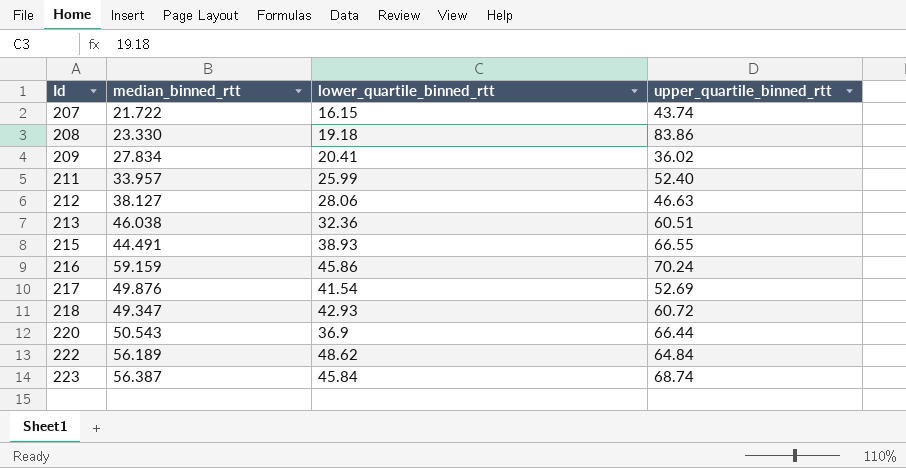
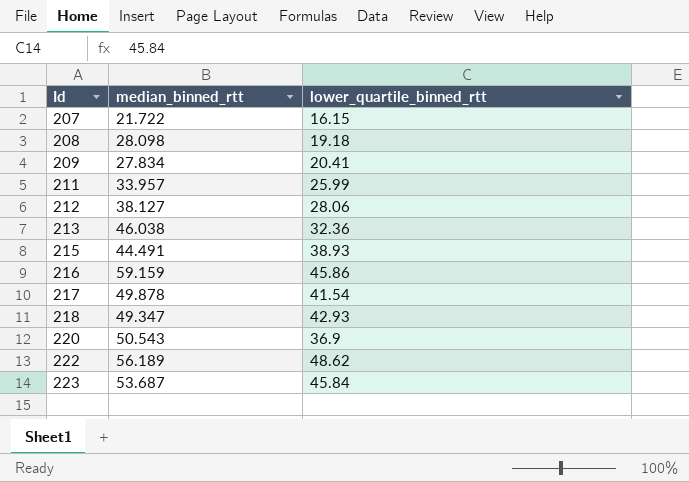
column upper_quartile_binned_rtt | position: 4 -> none
208 | median_binned_rtt: 23.330 -> 28.098
217 | median_binned_rtt: 49.876 -> 49.878
223 | median_binned_rtt: 56.387 -> 53.687

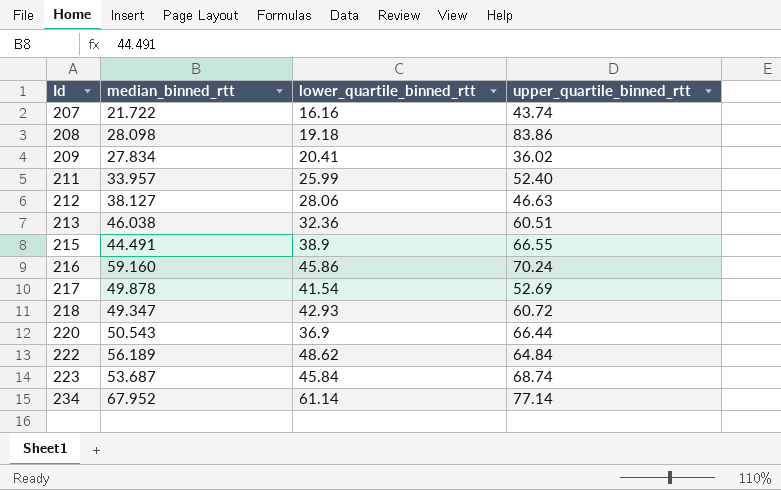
column upper_quartile_binned_rtt | position: none -> 4
207 | lower_quartile_binned_rtt: 16.15 -> 16.16
215 | lower_quartile_binned_rtt: 38.93 -> 38.9
216 | median_binned_rtt: 59.159 -> 59.160
row 234: none -> 67.952 | 61.14 | 77.14

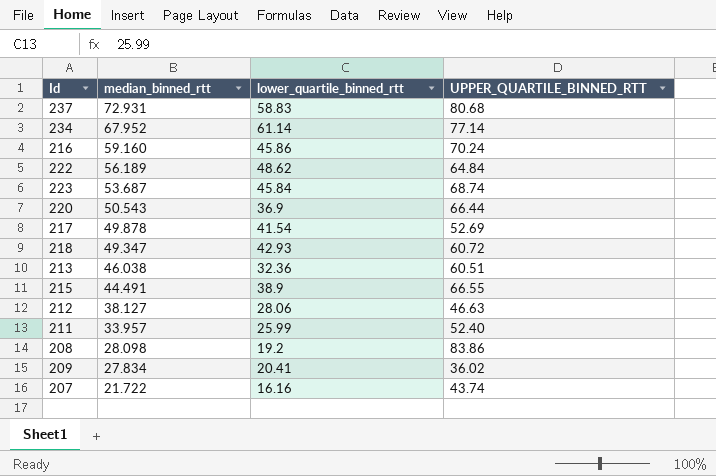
row order: Id ascending -> median_binned_rtt descending
column name: upper_quartile_binned_rtt -> UPPER_QUARTILE_BINNED_RTT
row 237: none -> 72.931 | 58.83 | 80.68
208 | lower_quartile_binned_rtt: 19.18 -> 19.2

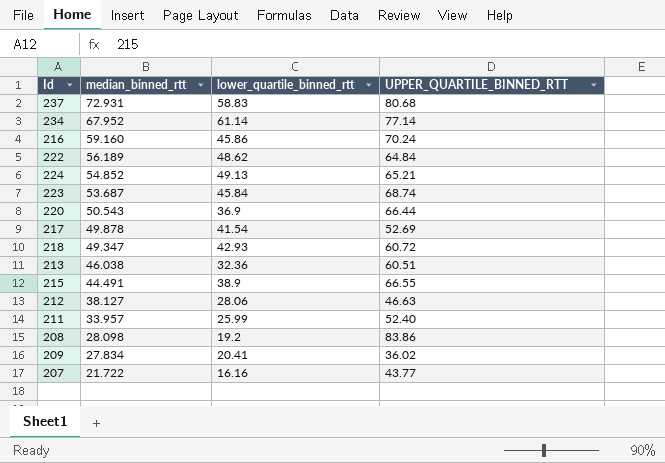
row 224: none -> 54.852 | 49.13 | 65.21
207 | UPPER_QUARTILE_BINNED_RTT: 43.74 -> 43.77

